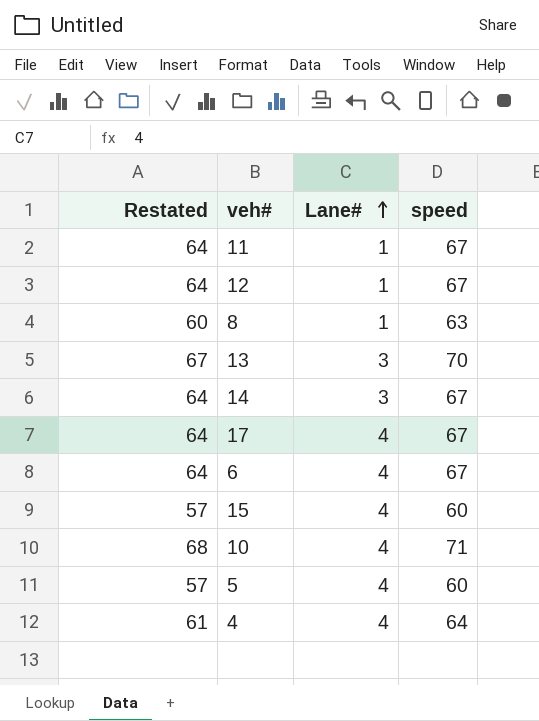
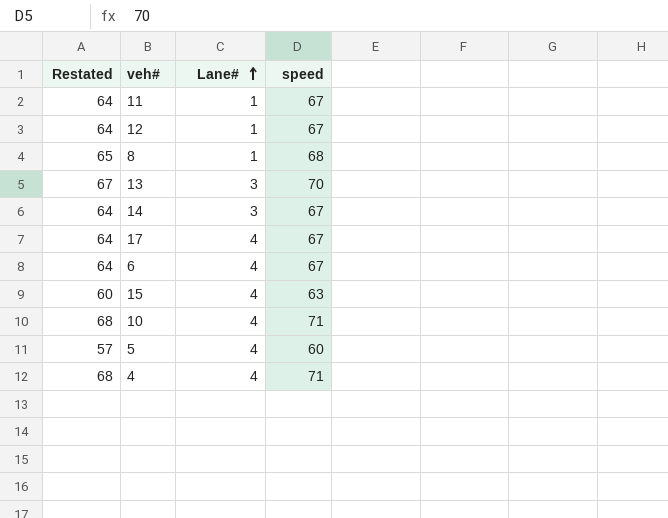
8 | Restated: 60 -> 65
8 | speed: 63 -> 68
15 | Restated: 57 -> 60
15 | speed: 60 -> 63
4 | Restated: 61 -> 68
4 | speed: 64 -> 71

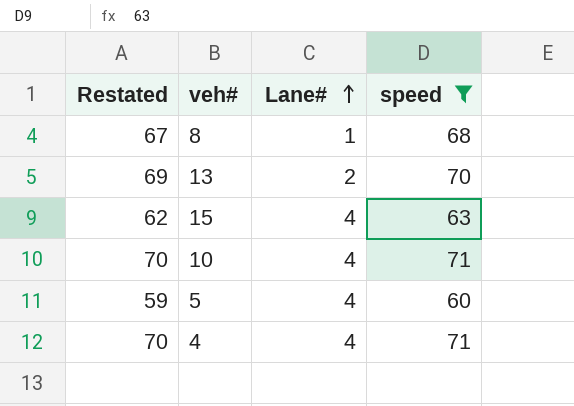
filter: none -> speed != 67
column Restated | formula: [speed] - 3 -> [speed] - 1
13 | Lane#: 3 -> 2

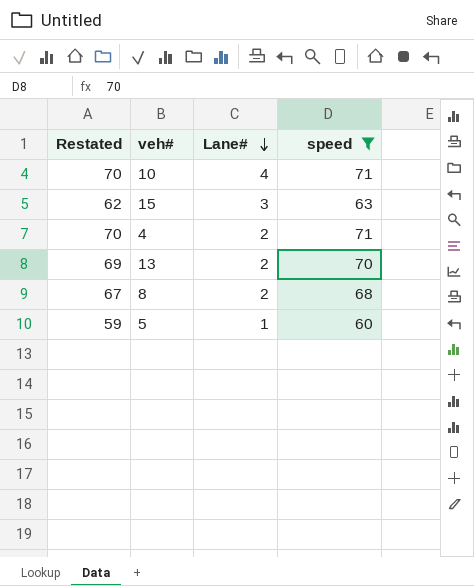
row order: Lane# ascending -> Lane# descending
15 | Lane#: 4 -> 3
4 | Lane#: 4 -> 2
8 | Lane#: 1 -> 2
5 | Lane#: 4 -> 1

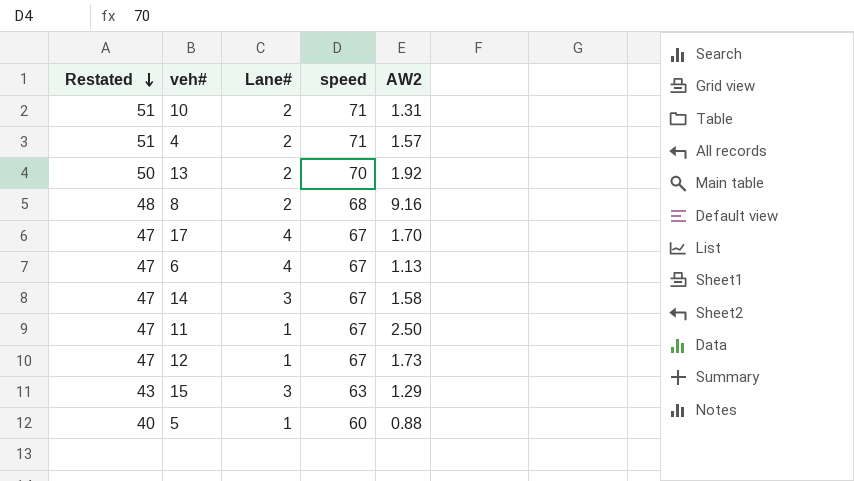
filter: speed != 67 -> none
row order: Lane# descending -> Restated descending
column Restated | formula: [speed] - 1 -> [speed] - 20
column AW2 | position: none -> 5
10 | Lane#: 4 -> 2

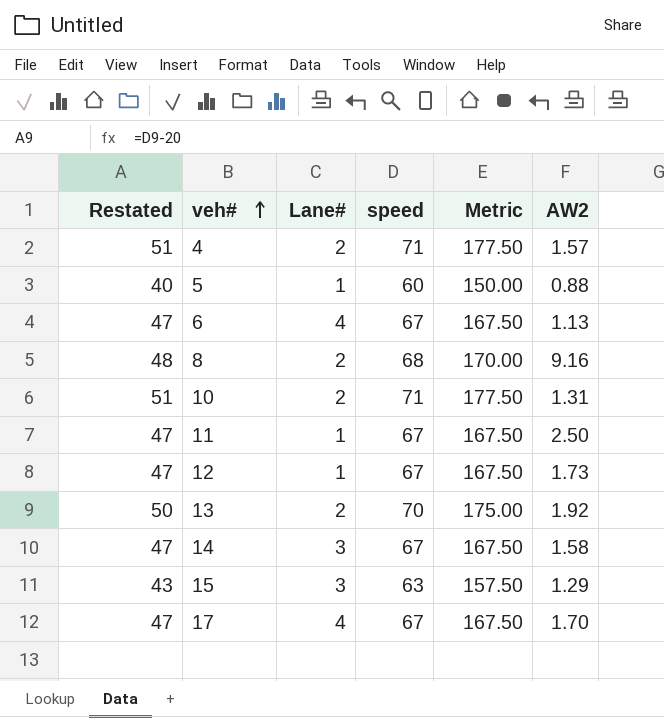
row order: Restated descending -> veh# ascending
column Metric | formula: none -> [speed] * 2.5

